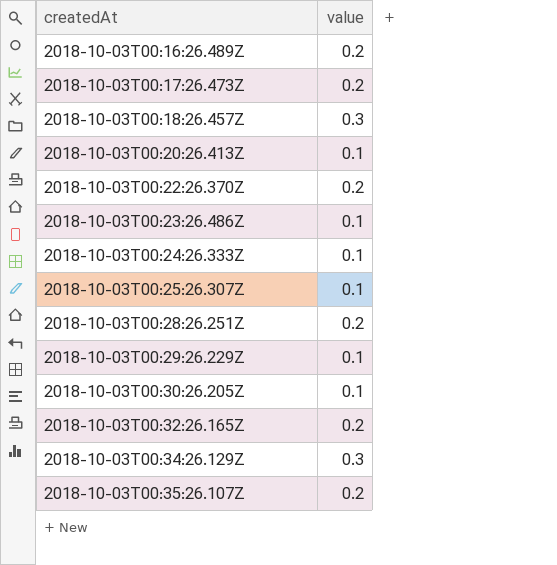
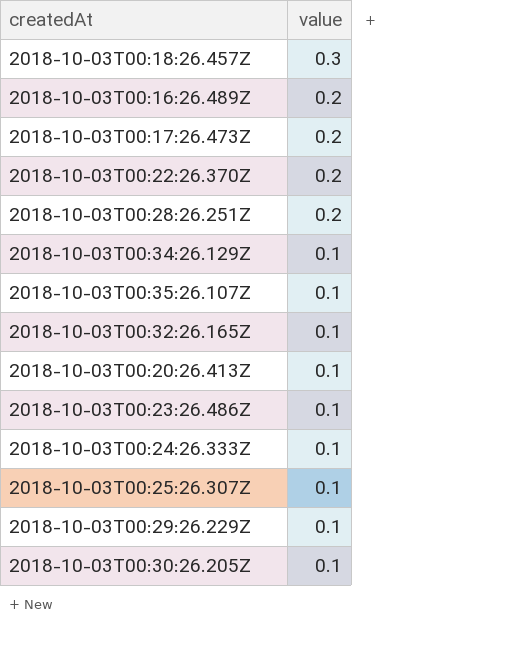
row order: createdAt ascending -> value descending
2018-10-03T00:34:26.129Z | value: 0.3 -> 0.1
2018-10-03T00:35:26.107Z | value: 0.2 -> 0.1
2018-10-03T00:32:26.165Z | value: 0.2 -> 0.1

